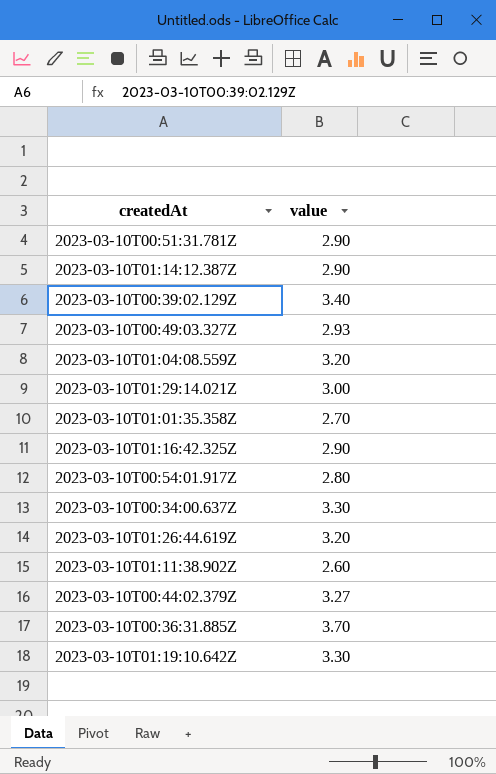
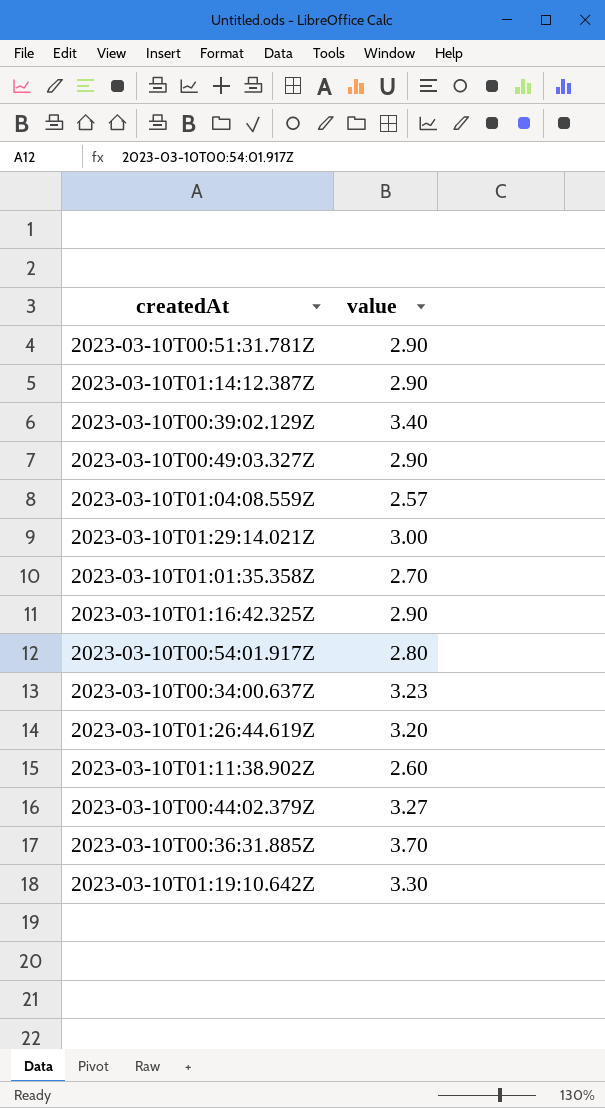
2023-03-10T00:49:03.327Z | value: 2.93 -> 2.90
2023-03-10T01:04:08.559Z | value: 3.20 -> 2.57
2023-03-10T00:34:00.637Z | value: 3.30 -> 3.23

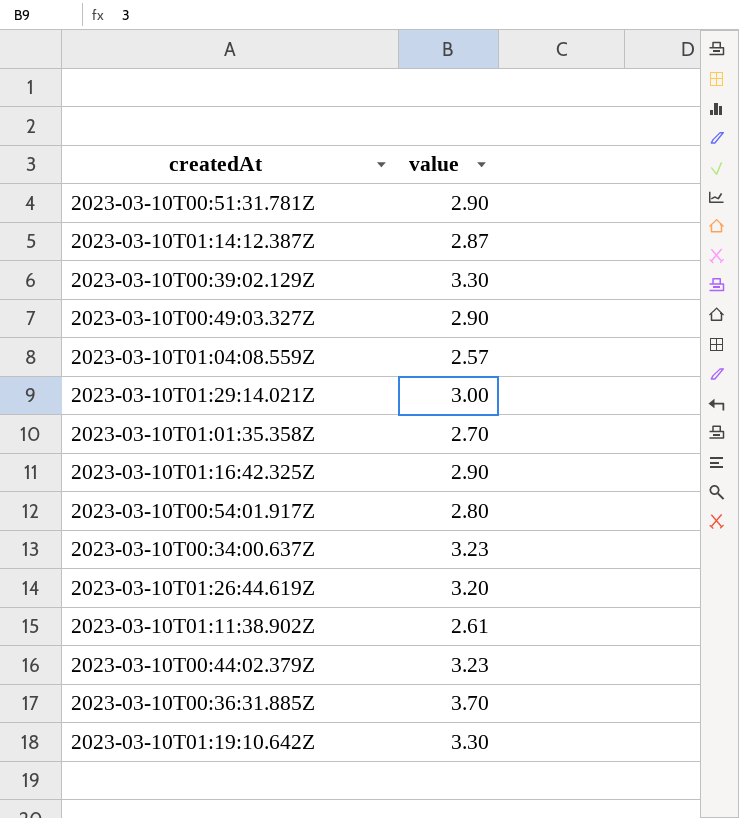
2023-03-10T01:14:12.387Z | value: 2.90 -> 2.87
2023-03-10T00:39:02.129Z | value: 3.40 -> 3.30
2023-03-10T01:11:38.902Z | value: 2.60 -> 2.61
2023-03-10T00:44:02.379Z | value: 3.27 -> 3.23

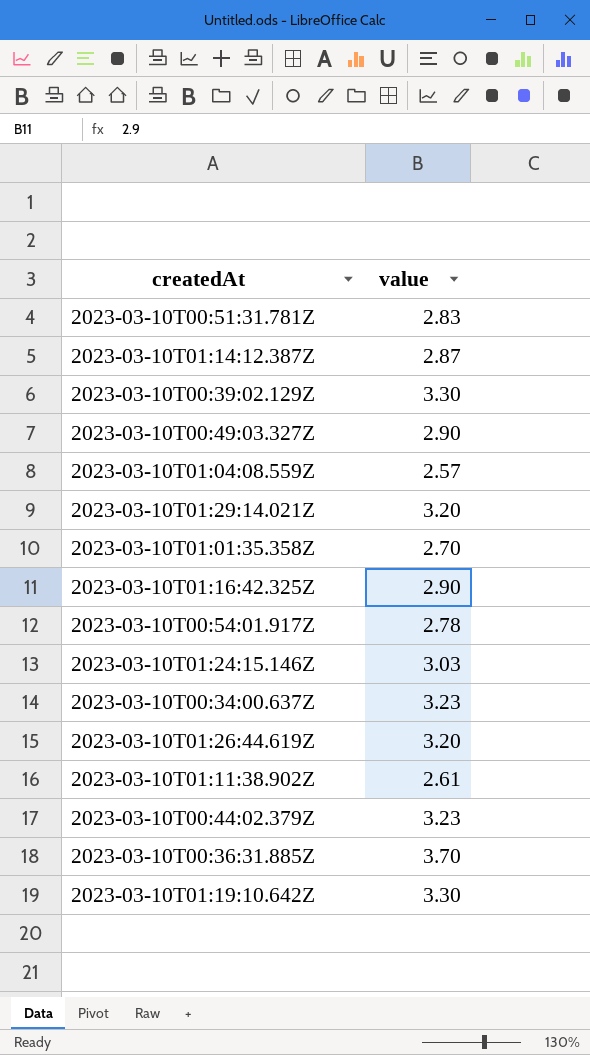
2023-03-10T00:51:31.781Z | value: 2.90 -> 2.83
2023-03-10T01:29:14.021Z | value: 3.00 -> 3.20
2023-03-10T00:54:01.917Z | value: 2.80 -> 2.78
row 2023-03-10T01:24:15.146Z: none -> 3.03

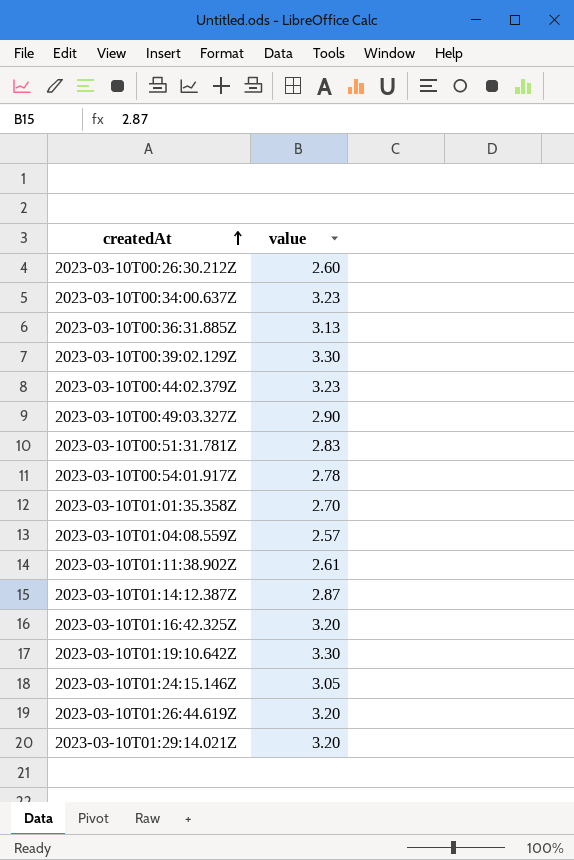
row order: none -> createdAt ascending
row 2023-03-10T00:26:30.212Z: none -> 2.60
2023-03-10T00:36:31.885Z | value: 3.70 -> 3.13
2023-03-10T01:16:42.325Z | value: 2.90 -> 3.20
2023-03-10T01:24:15.146Z | value: 3.03 -> 3.05

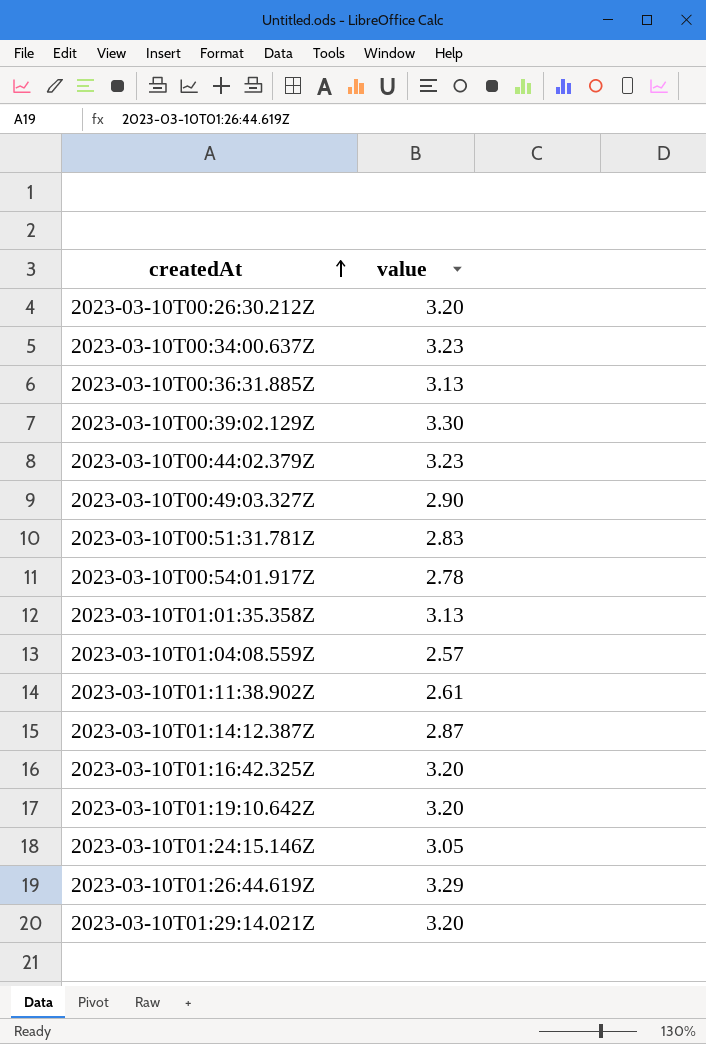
2023-03-10T00:26:30.212Z | value: 2.60 -> 3.20
2023-03-10T01:01:35.358Z | value: 2.70 -> 3.13
2023-03-10T01:19:10.642Z | value: 3.30 -> 3.20
2023-03-10T01:26:44.619Z | value: 3.20 -> 3.29

